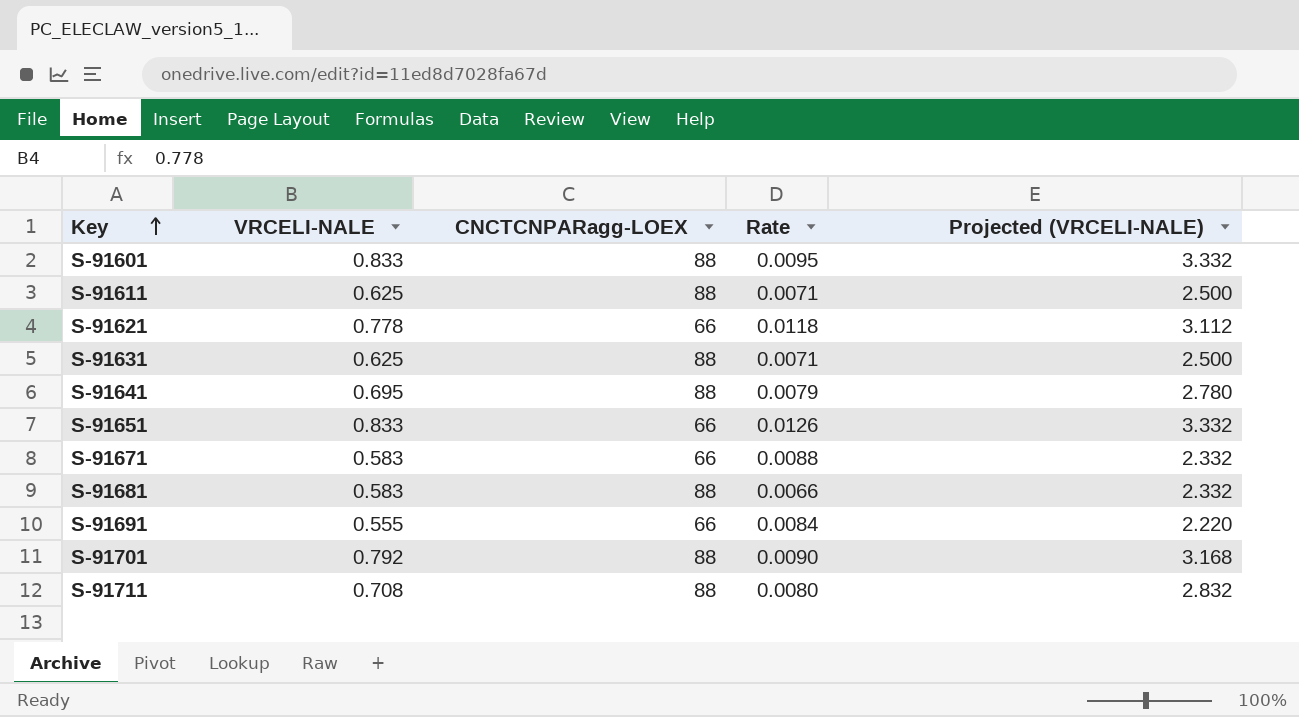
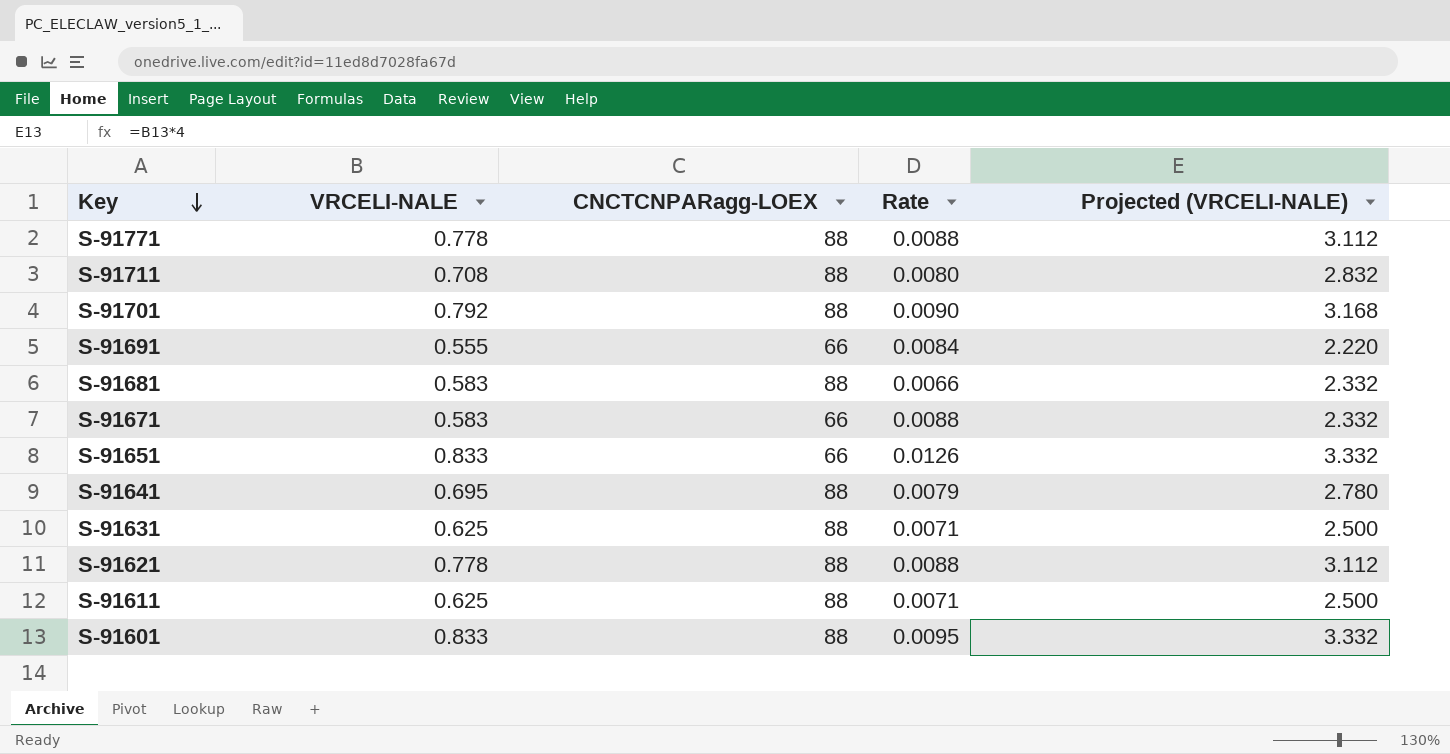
row order: Key ascending -> Key descending
row S-91771: none -> 0.778 | 88 | 0.0088 | 3.112
S-91621 | CNCTCNPARagg-LOEX: 66 -> 88
S-91621 | Rate: 0.0118 -> 0.0088

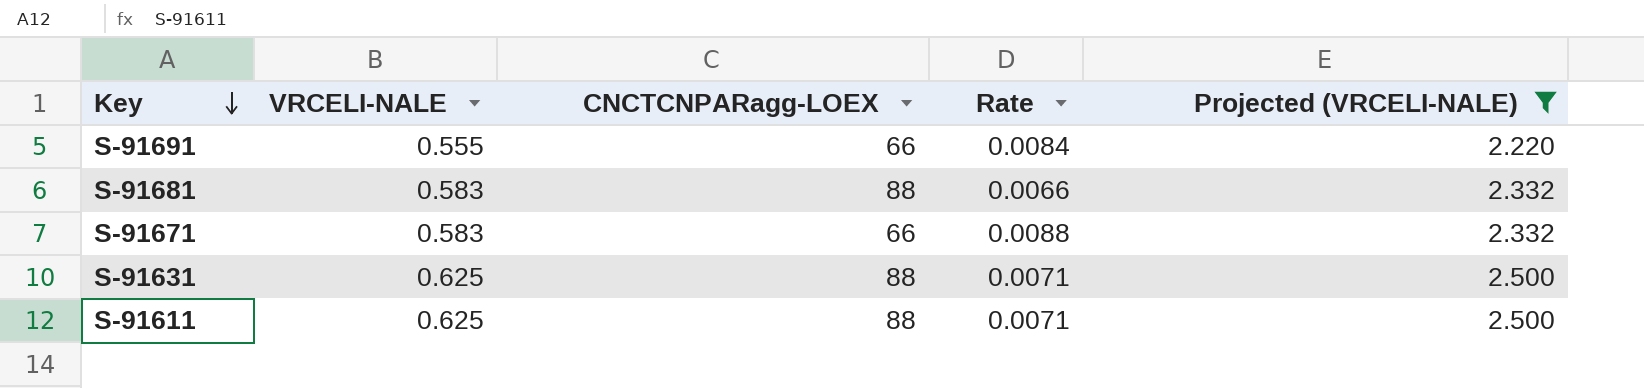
filter: none -> Projected (VRCELI-NALE) <= 2.500

